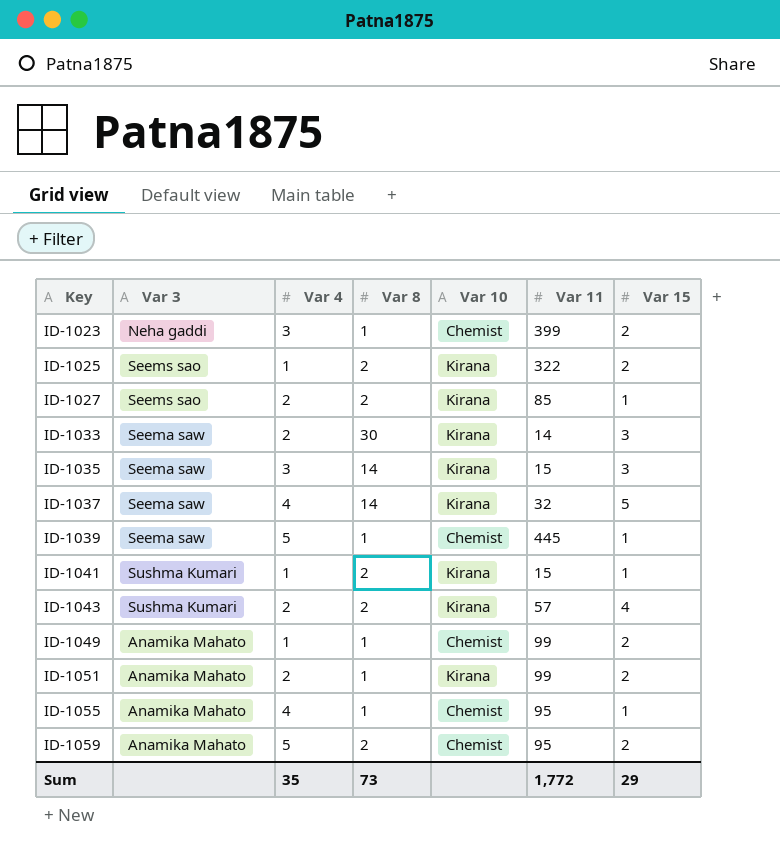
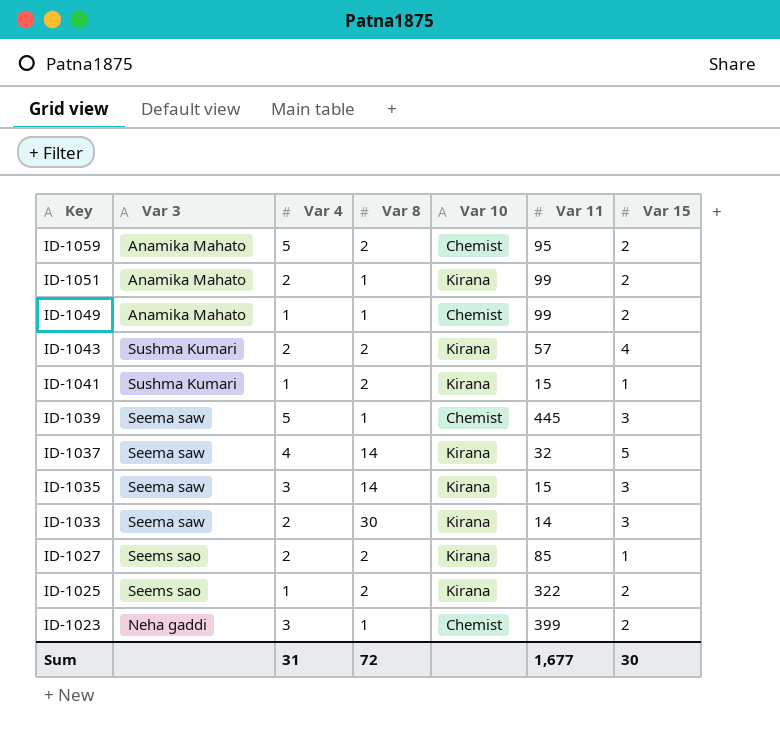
row order: Key ascending -> Key descending
row ID-1055: Anamika Mahato | 4 | 1 | Chemist | 95 | 1 -> none
ID-1039 | Var 15: 1 -> 3
Sum | Var 4: 35 -> 31
Sum | Var 8: 73 -> 72
Sum | Var 11: 1,772 -> 1,677
Sum | Var 15: 29 -> 30

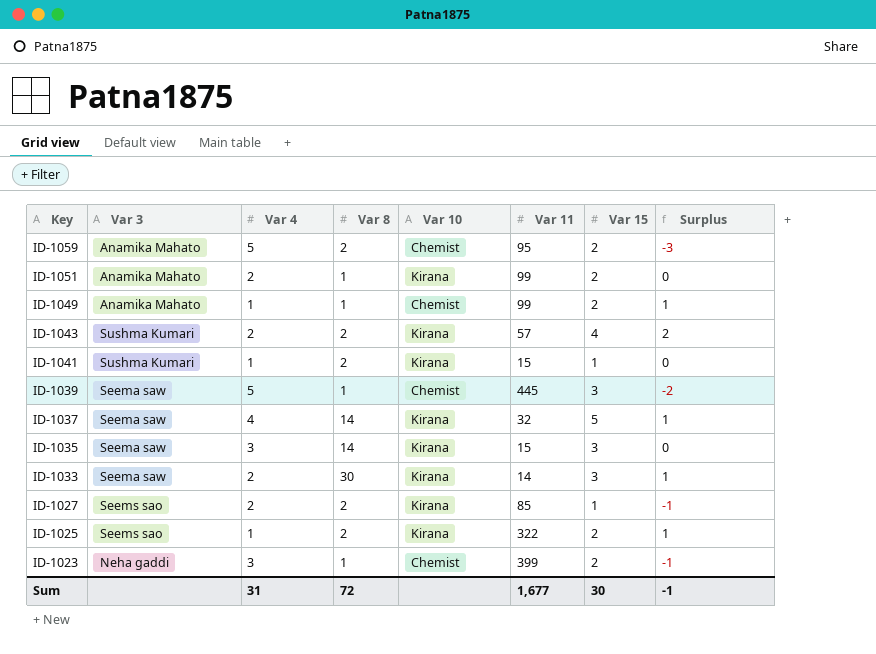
column Surplus | formula: none -> [Var 15] - [Var 4]

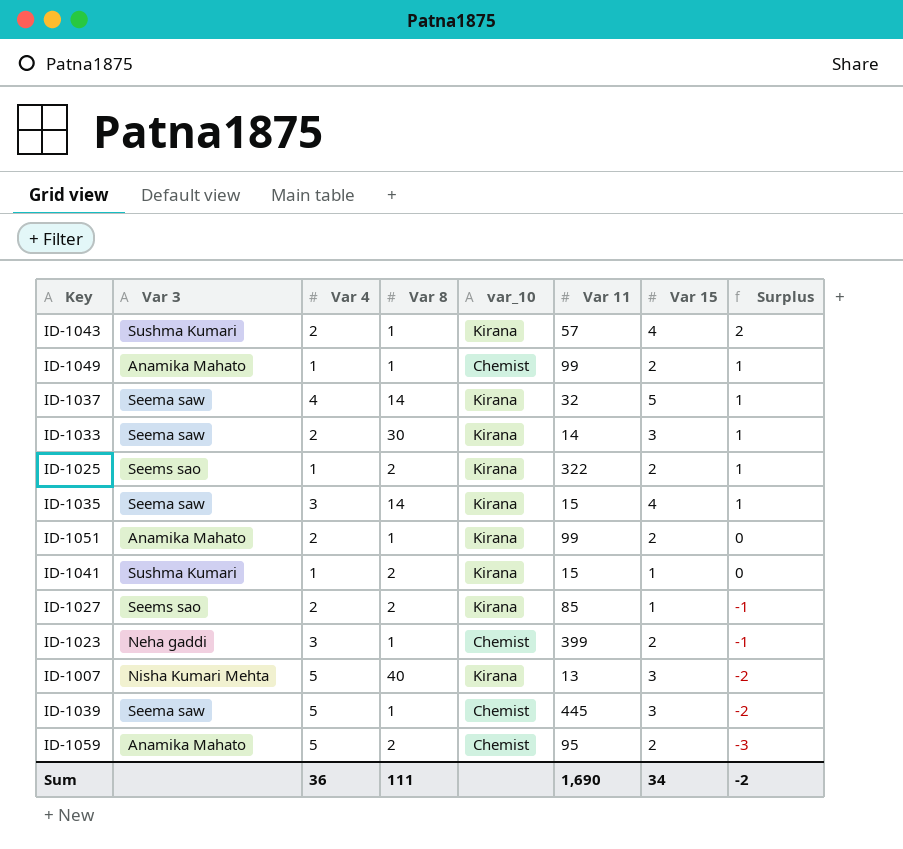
row order: Key descending -> Surplus descending
column name: Var 10 -> var_10
ID-1043 | Var 8: 2 -> 1
ID-1035 | Var 15: 3 -> 4
ID-1035 | Surplus: 0 -> 1
row ID-1007: none -> Nisha Kumari Mehta | 5 | 40 | Kirana | 13 | 3 | -2
Sum | Var 4: 31 -> 36
Sum | Var 8: 72 -> 111
Sum | Var 11: 1,677 -> 1,690
Sum | Var 15: 30 -> 34
Sum | Surplus: -1 -> -2

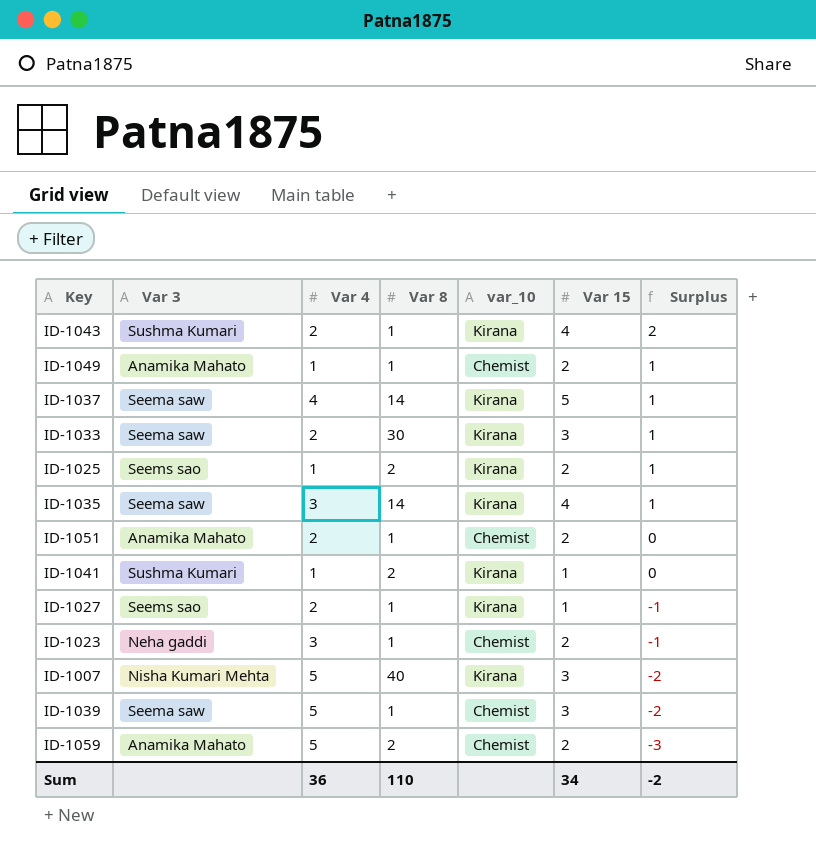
column Var 11 | position: 6 -> none
ID-1051 | var_10: Kirana -> Chemist
ID-1027 | Var 8: 2 -> 1
Sum | Var 8: 111 -> 110

